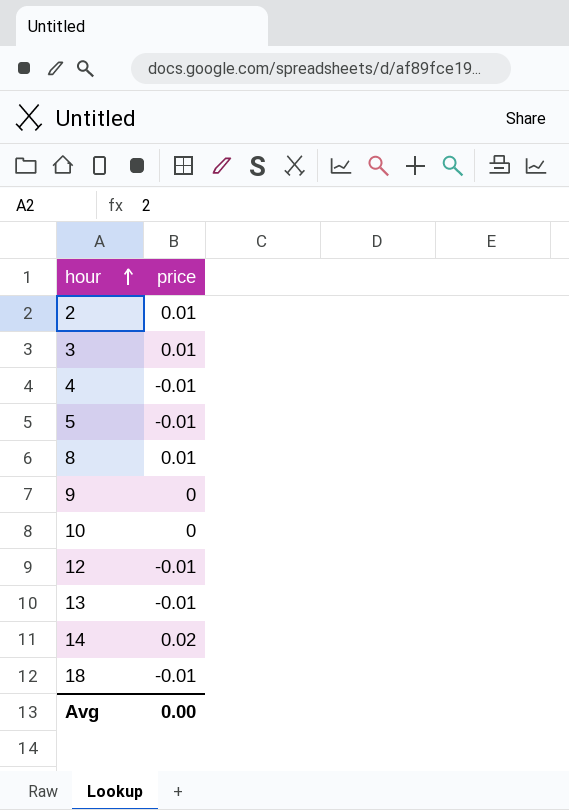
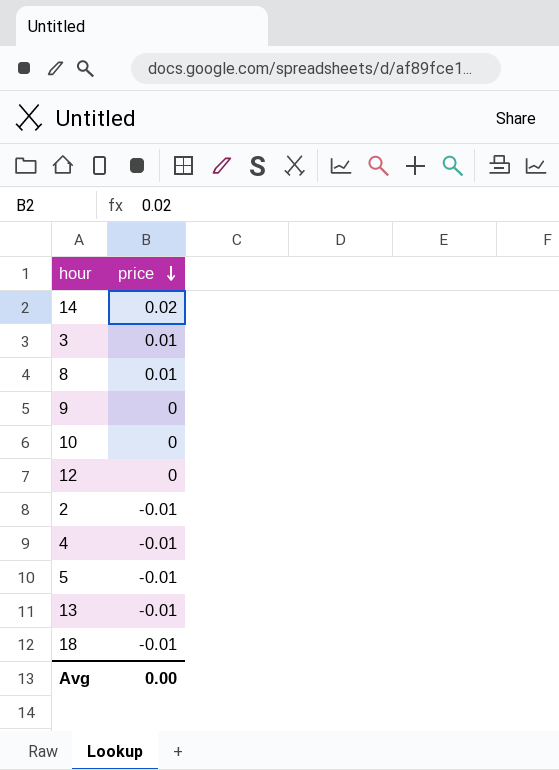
row order: hour ascending -> price descending
12 | price: -0.01 -> 0
2 | price: 0.01 -> -0.01

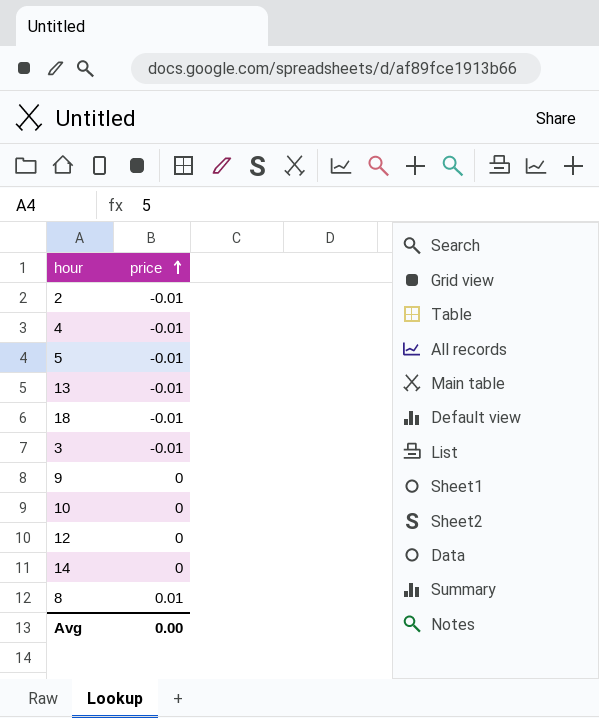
row order: price descending -> price ascending
3 | price: 0.01 -> -0.01
14 | price: 0.02 -> 0

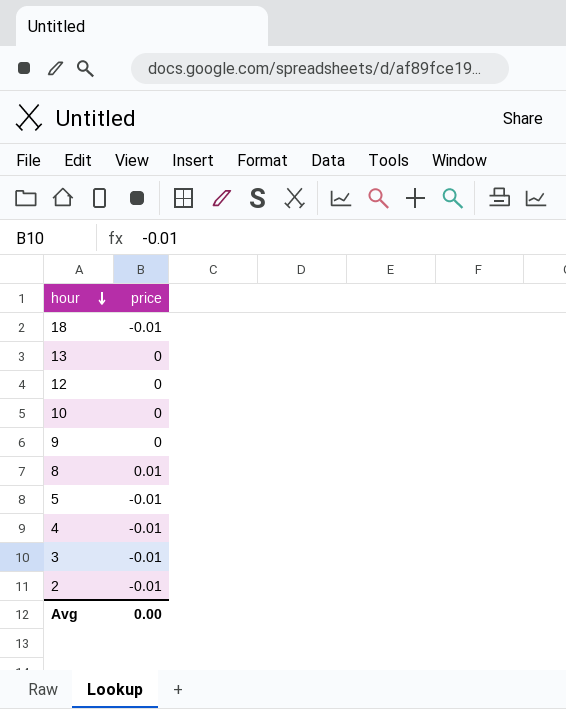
row order: price ascending -> hour descending
row 14: 0 -> none
13 | price: -0.01 -> 0

